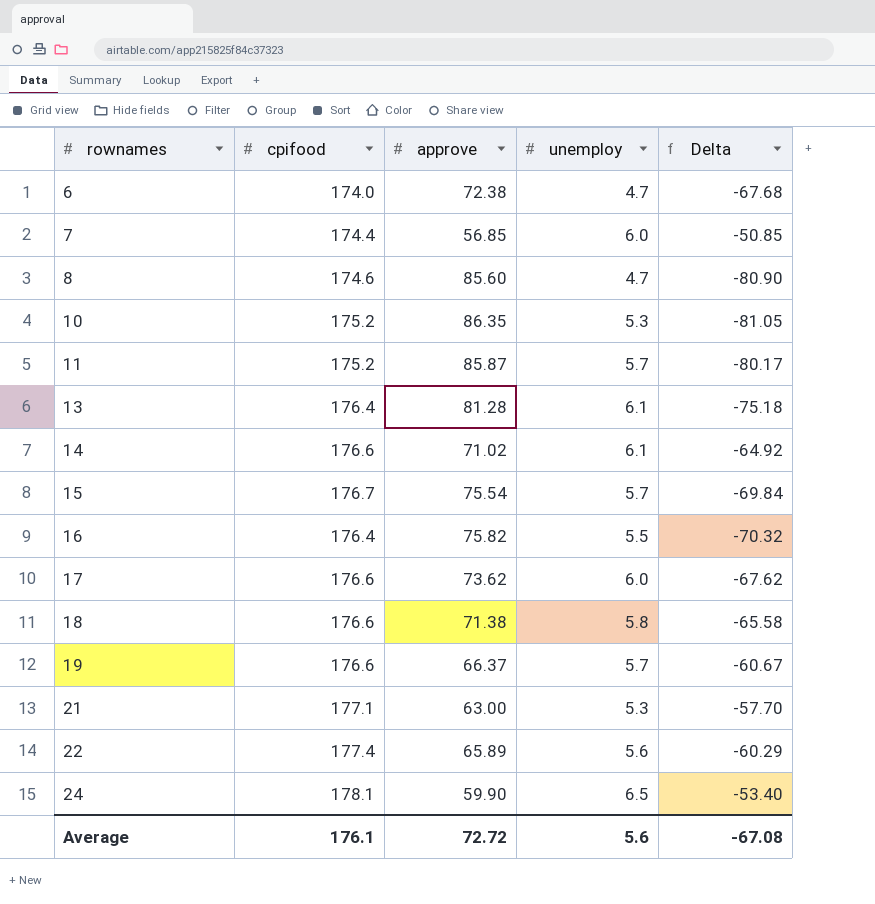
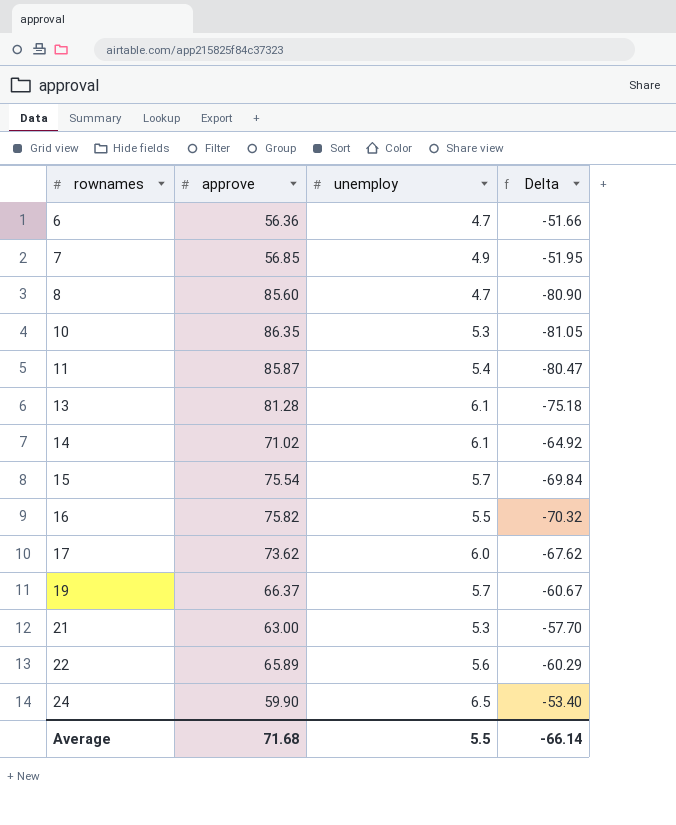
column cpifood | position: 2 -> none
row 18: 176.6 | 71.38 | 5.8 | -65.58 -> none
6 | approve: 72.38 -> 56.36
6 | Delta: -67.68 -> -51.66
7 | unemploy: 6.0 -> 4.9
7 | Delta: -50.85 -> -51.95
11 | unemploy: 5.7 -> 5.4
11 | Delta: -80.17 -> -80.47
Average | approve: 72.72 -> 71.68
Average | unemploy: 5.6 -> 5.5
Average | Delta: -67.08 -> -66.14

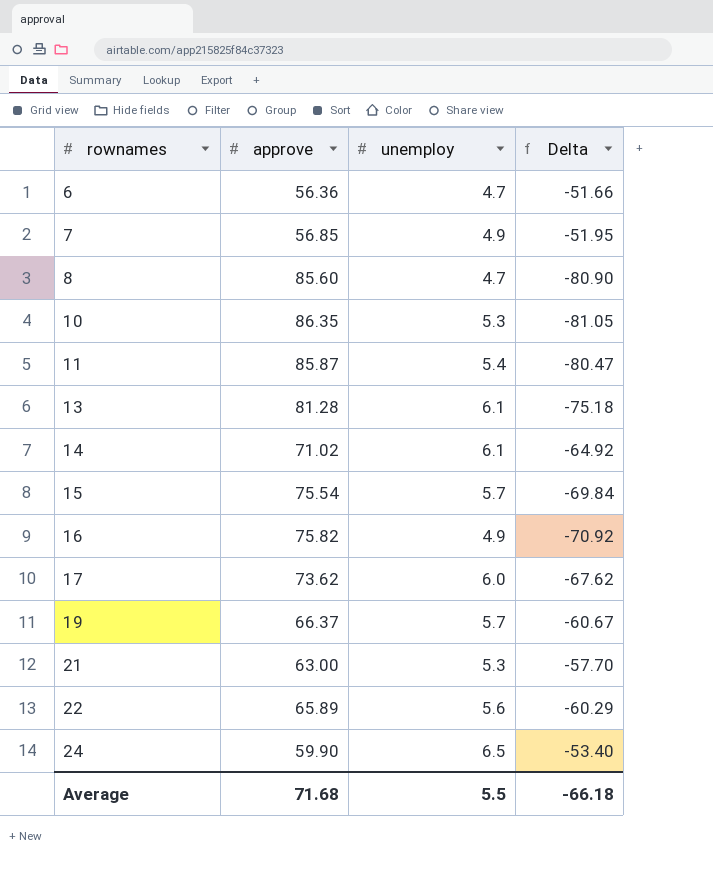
16 | unemploy: 5.5 -> 4.9
16 | Delta: -70.32 -> -70.92
Average | Delta: -66.14 -> -66.18

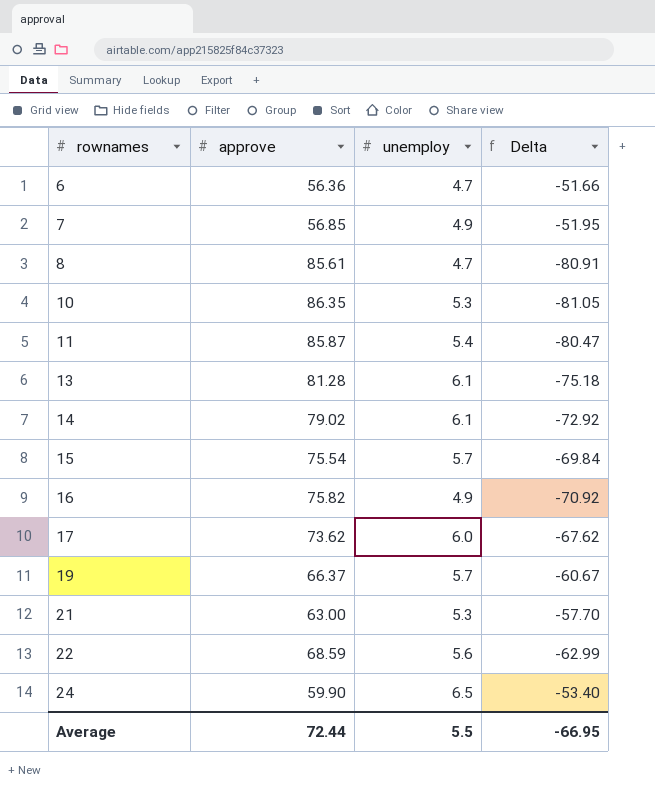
8 | approve: 85.60 -> 85.61
8 | Delta: -80.90 -> -80.91
14 | approve: 71.02 -> 79.02
14 | Delta: -64.92 -> -72.92
22 | approve: 65.89 -> 68.59
22 | Delta: -60.29 -> -62.99
Average | approve: 71.68 -> 72.44
Average | Delta: -66.18 -> -66.95

